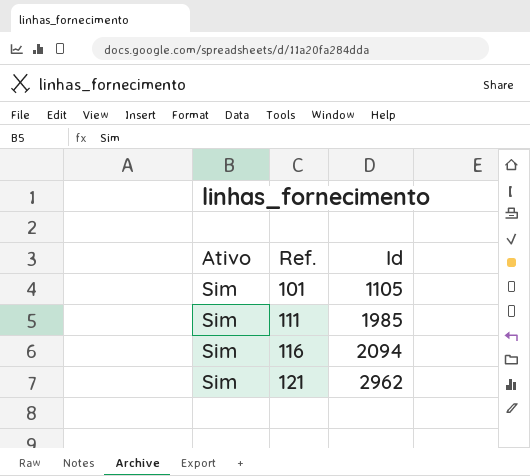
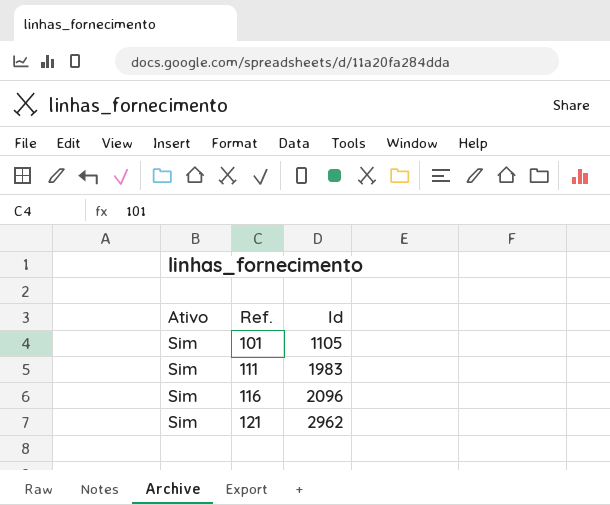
111 | Id: 1985 -> 1983
116 | Id: 2094 -> 2096

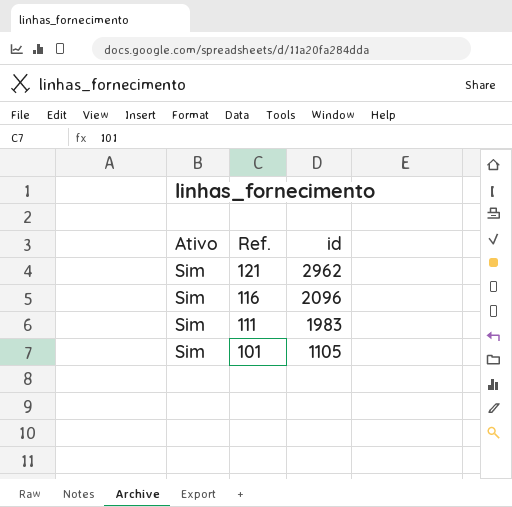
row order: Ref. ascending -> Ref. descending
column name: Id -> id

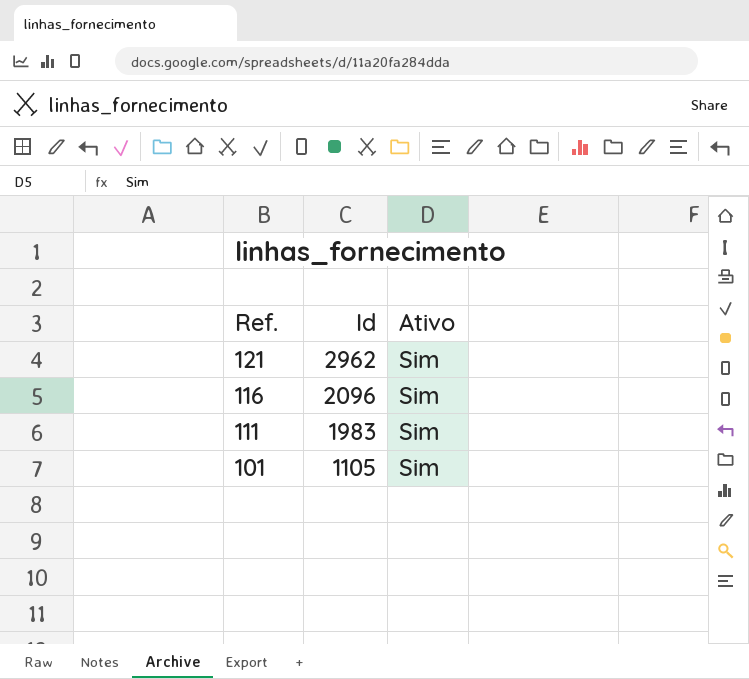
column name: id -> Id
column Ativo | position: 1 -> 3

